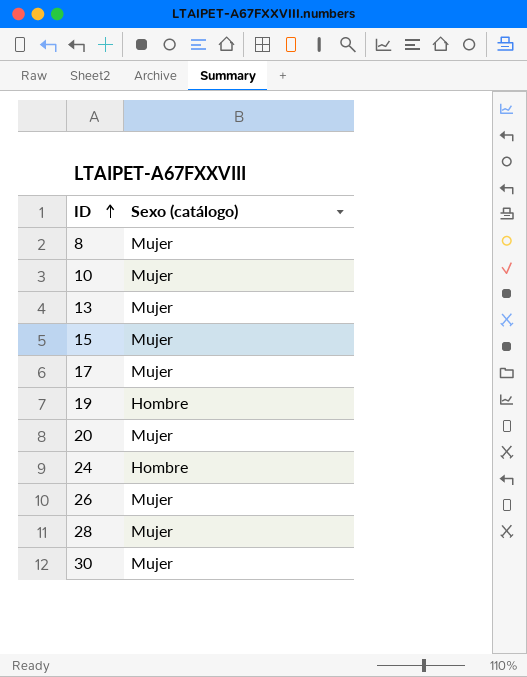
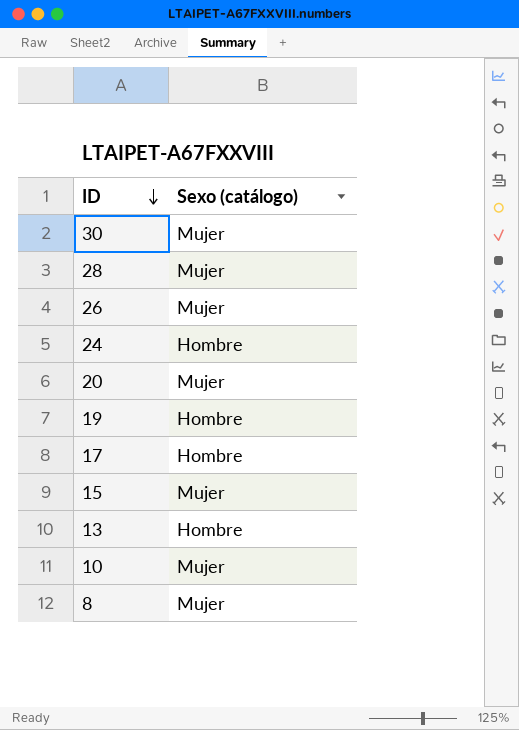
row order: ID ascending -> ID descending
17 | Sexo (catálogo): Mujer -> Hombre
13 | Sexo (catálogo): Mujer -> Hombre

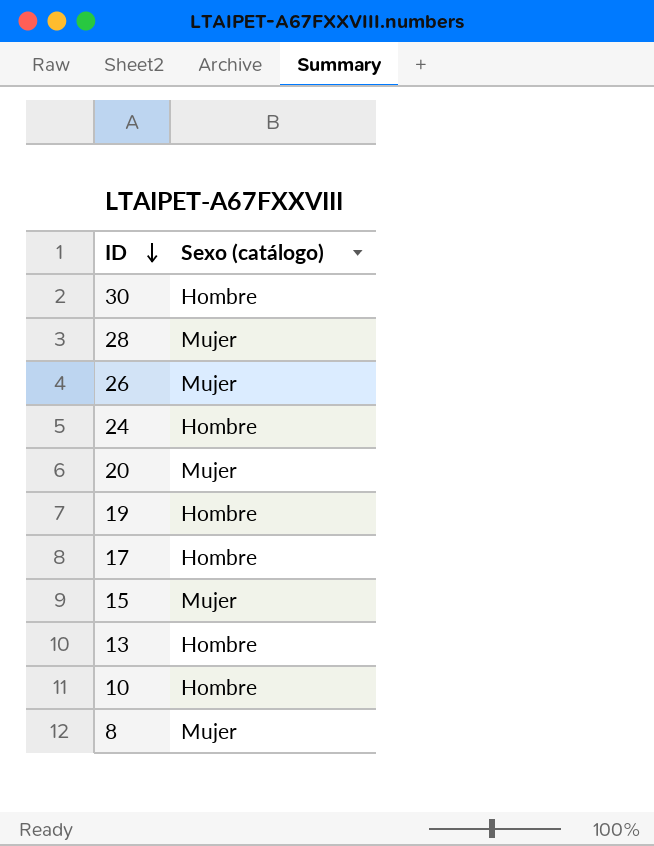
30 | Sexo (catálogo): Mujer -> Hombre
10 | Sexo (catálogo): Mujer -> Hombre

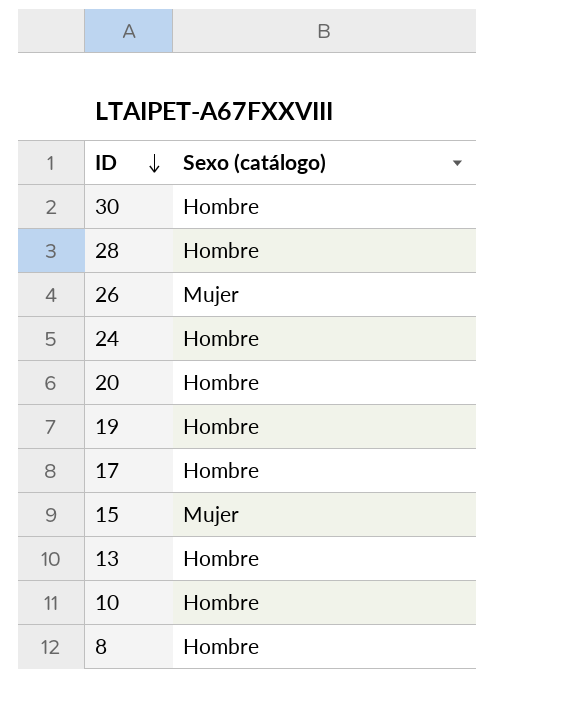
28 | Sexo (catálogo): Mujer -> Hombre
20 | Sexo (catálogo): Mujer -> Hombre
8 | Sexo (catálogo): Mujer -> Hombre

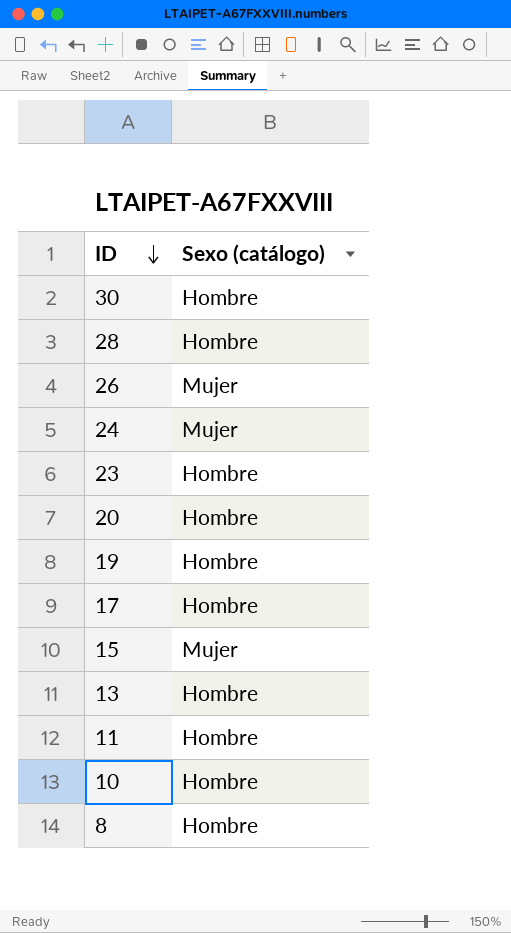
24 | Sexo (catálogo): Hombre -> Mujer
row 23: none -> Hombre
row 11: none -> Hombre

